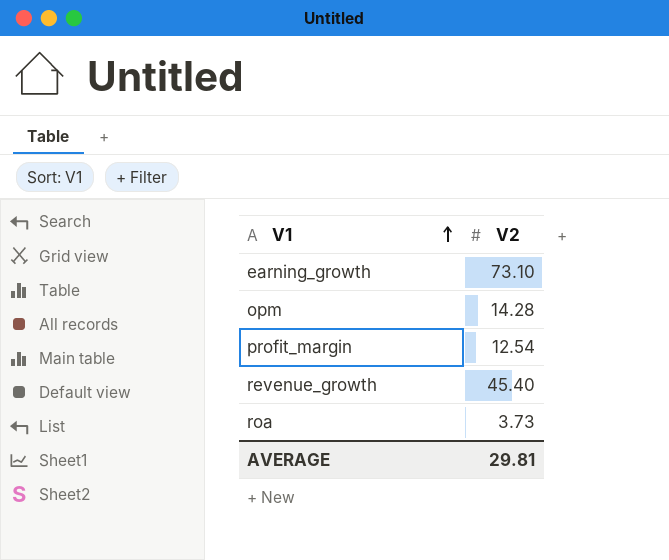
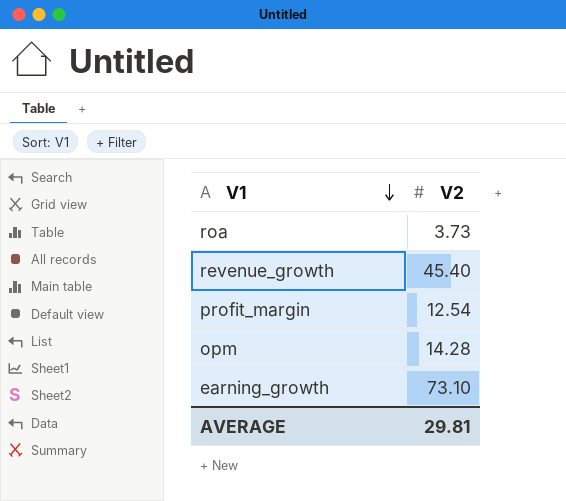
row order: V1 ascending -> V1 descending

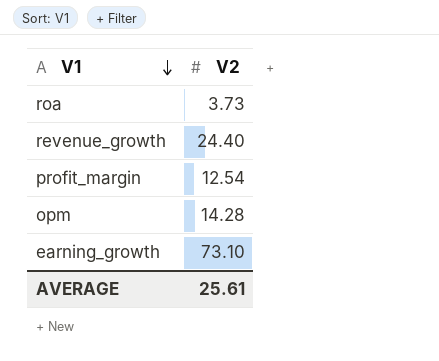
revenue_growth | V2: 45.40 -> 24.40
AVERAGE | V2: 29.81 -> 25.61

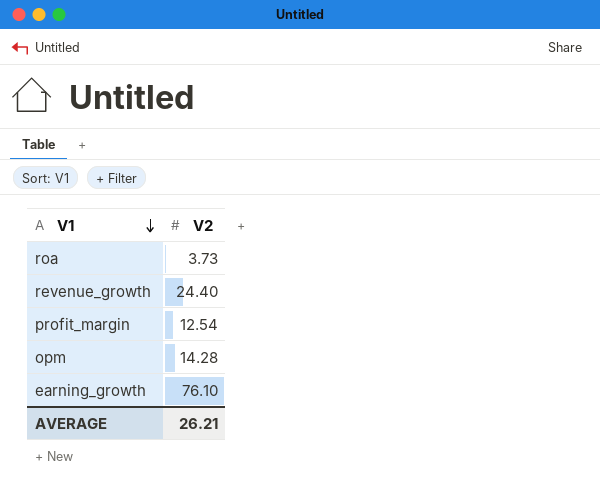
earning_growth | V2: 73.10 -> 76.10
AVERAGE | V2: 25.61 -> 26.21

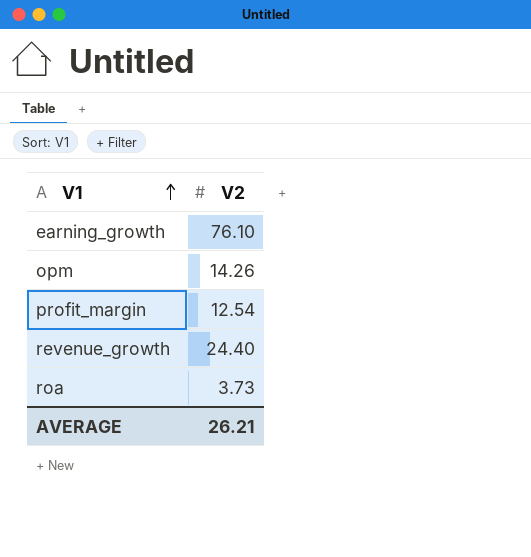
row order: V1 descending -> V1 ascending
opm | V2: 14.28 -> 14.26

